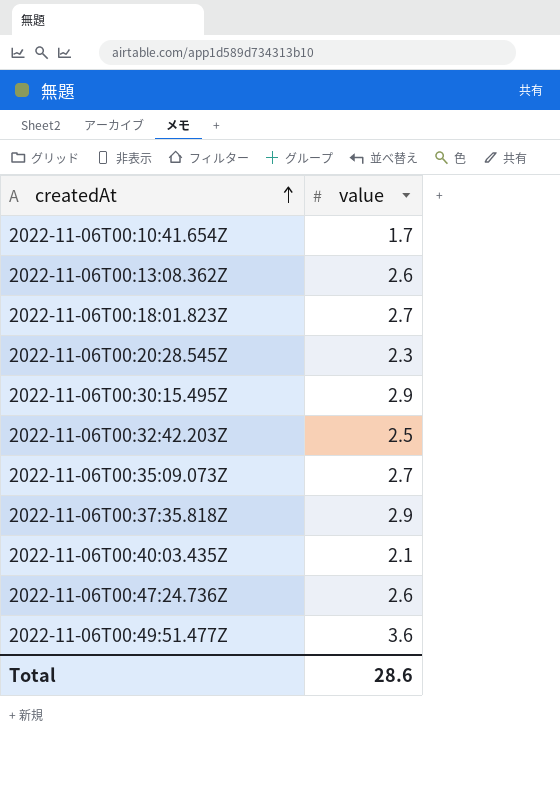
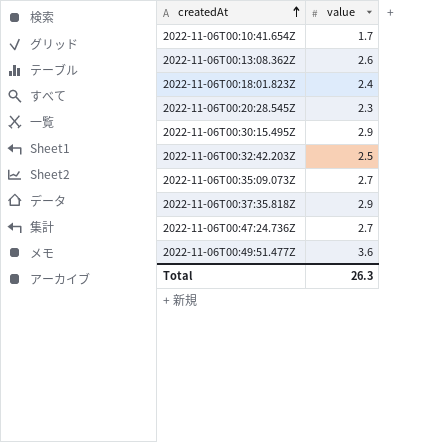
row 2022-11-06T00:40:03.435Z: 2.1 -> none
2022-11-06T00:18:01.823Z | value: 2.7 -> 2.4
2022-11-06T00:47:24.736Z | value: 2.6 -> 2.7
Total | value: 28.6 -> 26.3

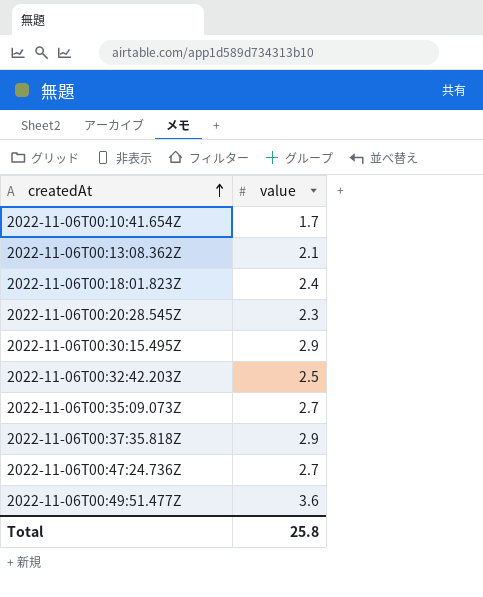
2022-11-06T00:13:08.362Z | value: 2.6 -> 2.1
Total | value: 26.3 -> 25.8

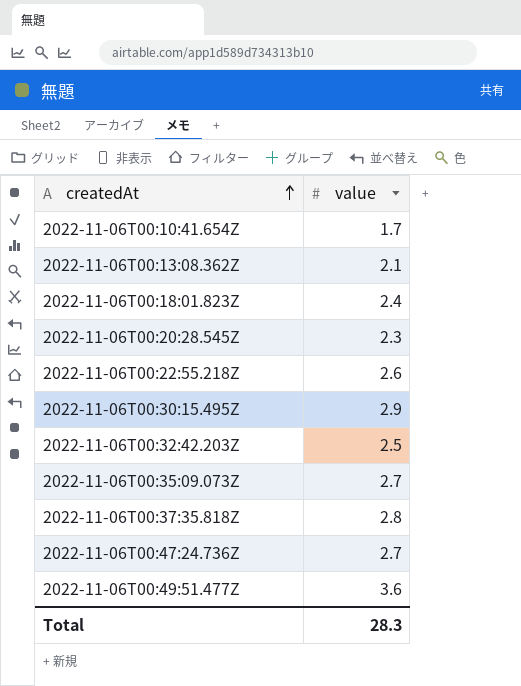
row 2022-11-06T00:22:55.218Z: none -> 2.6
2022-11-06T00:37:35.818Z | value: 2.9 -> 2.8
Total | value: 25.8 -> 28.3

